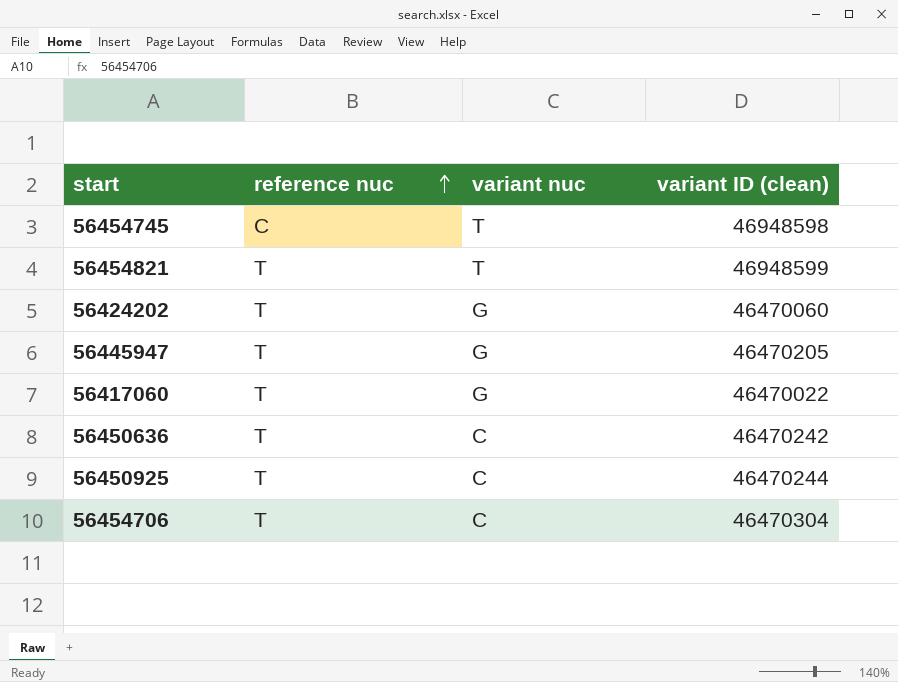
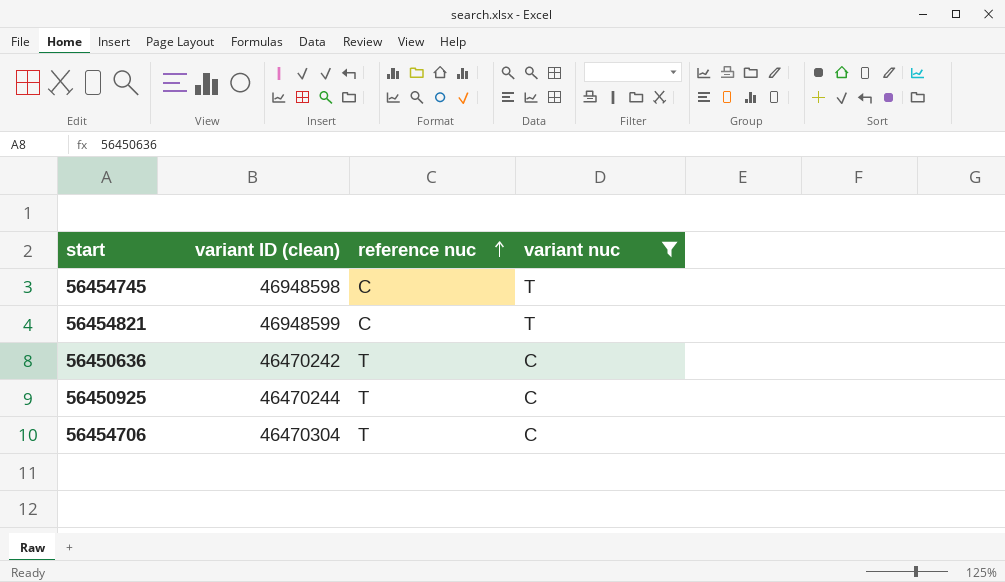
filter: none -> variant nuc != G
column variant ID (clean) | position: 4 -> 2
56454821 | reference nuc: T -> C

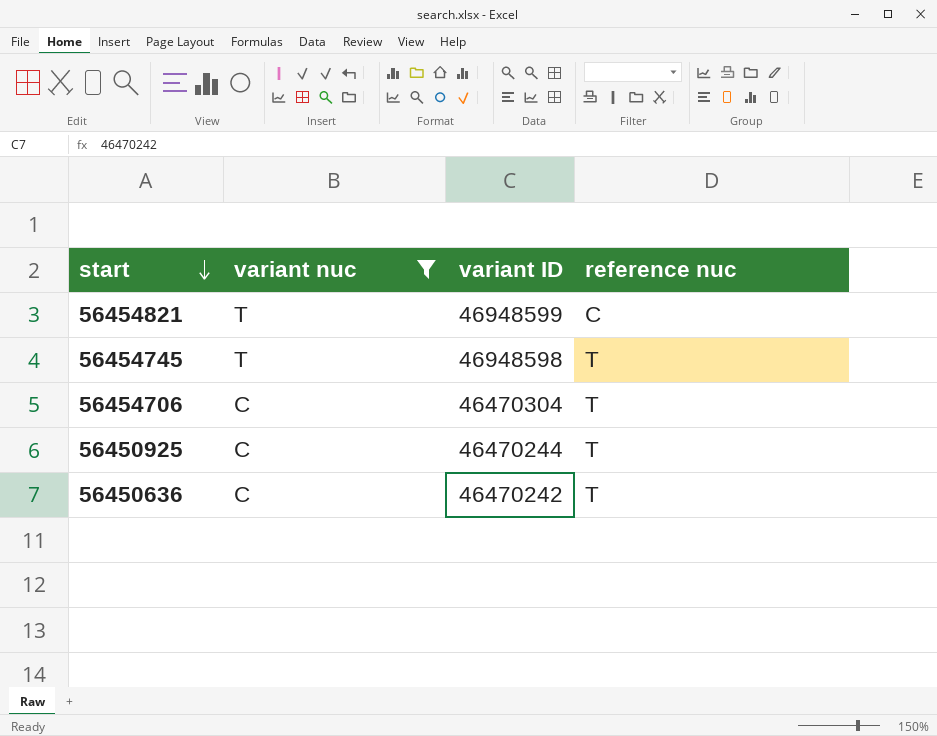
row order: reference nuc ascending -> start descending
column variant nuc | position: 4 -> 2
column name: variant ID (clean) -> variant ID
56454745 | reference nuc: C -> T

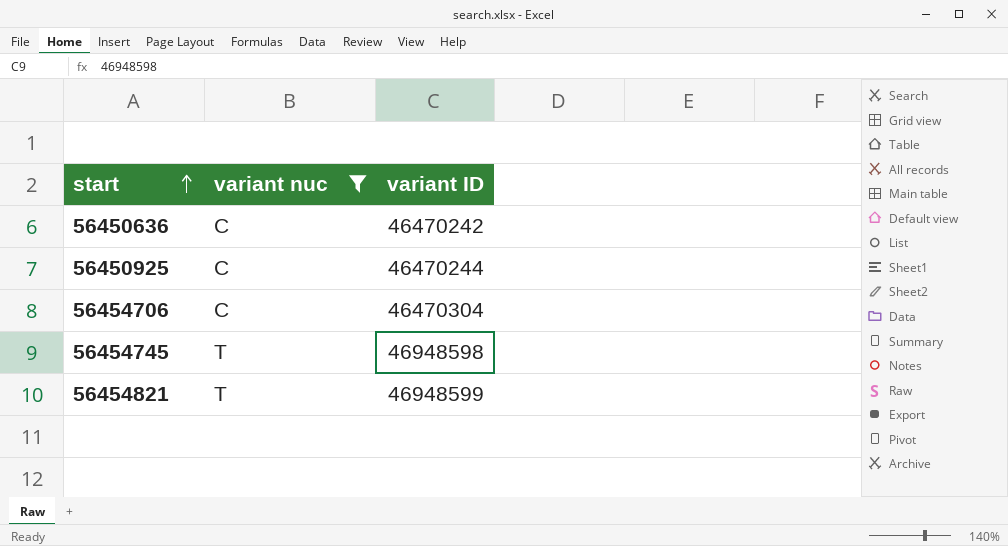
row order: start descending -> start ascending
column reference nuc | position: 4 -> none

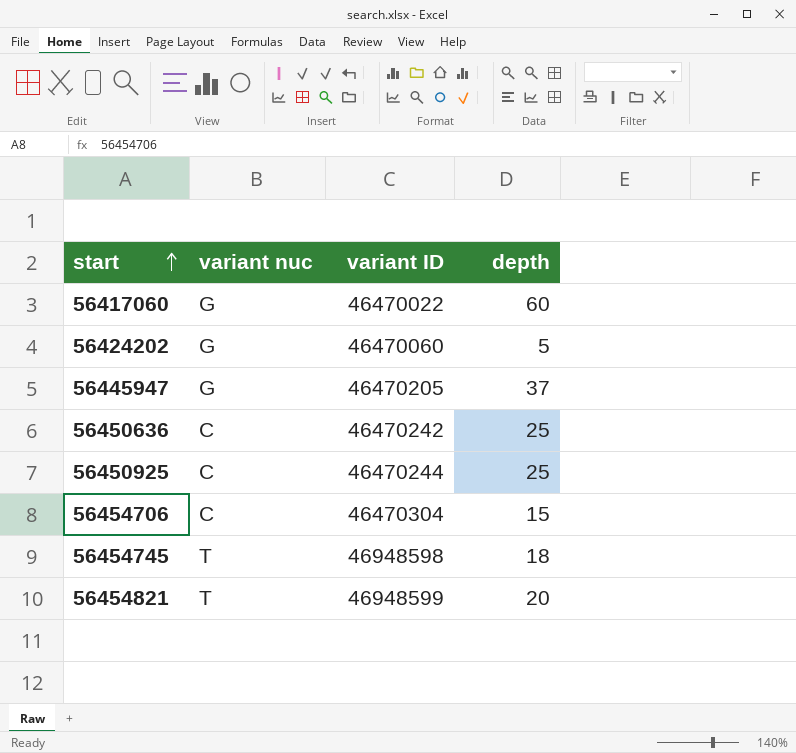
filter: variant nuc != G -> none
column depth | position: none -> 4

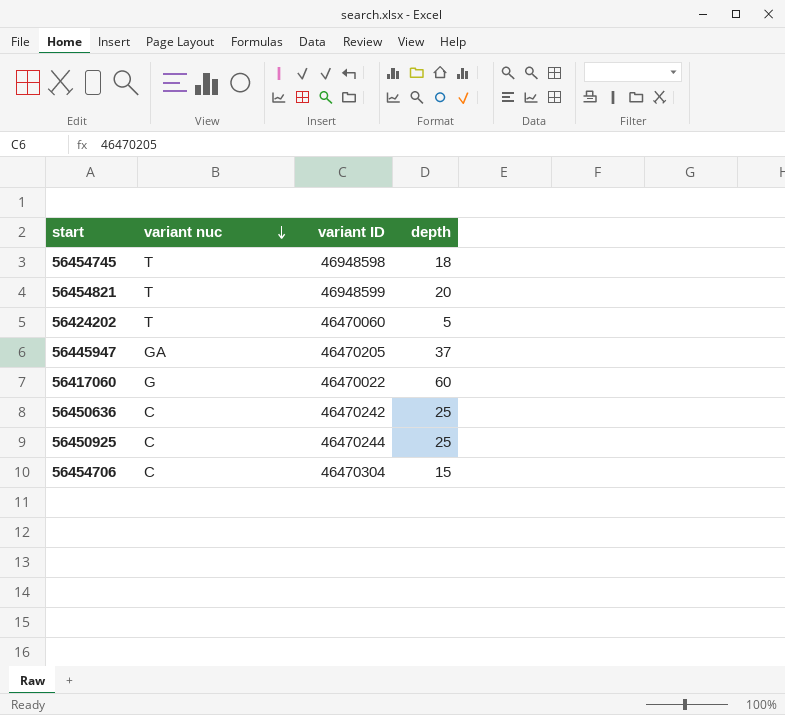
row order: start ascending -> variant nuc descending
56424202 | variant nuc: G -> T
56445947 | variant nuc: G -> GA

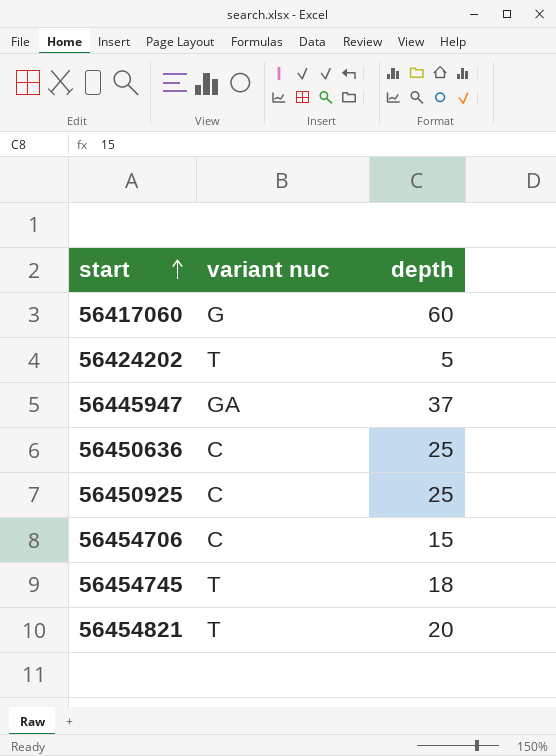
row order: variant nuc descending -> start ascending
column variant ID | position: 3 -> none

